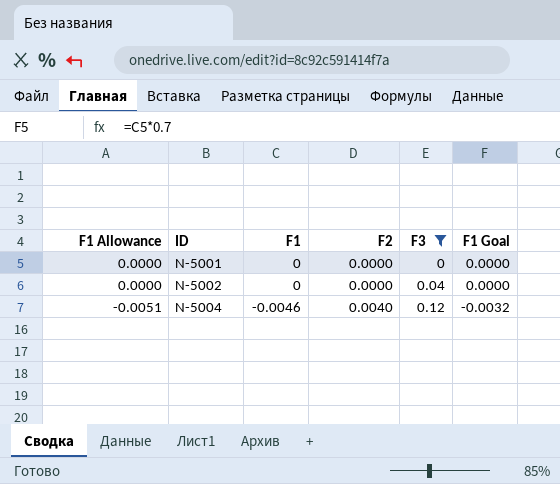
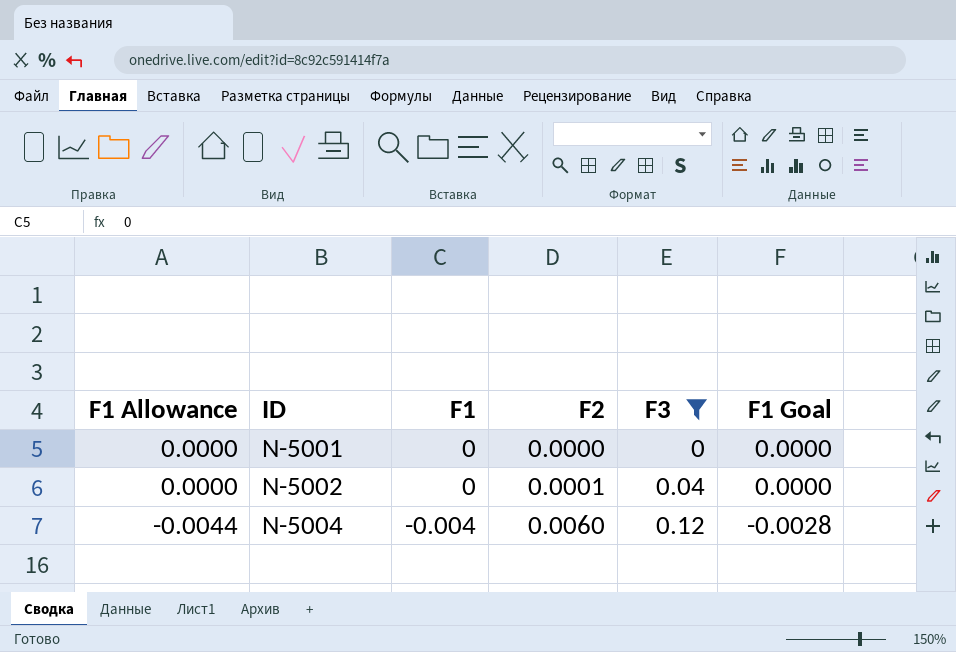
N-5002 | F2: 0.0000 -> 0.0001
N-5004 | F1 Allowance: -0.0051 -> -0.0044
N-5004 | F1: -0.0046 -> -0.004
N-5004 | F2: 0.0040 -> 0.0060
N-5004 | F1 Goal: -0.0032 -> -0.0028

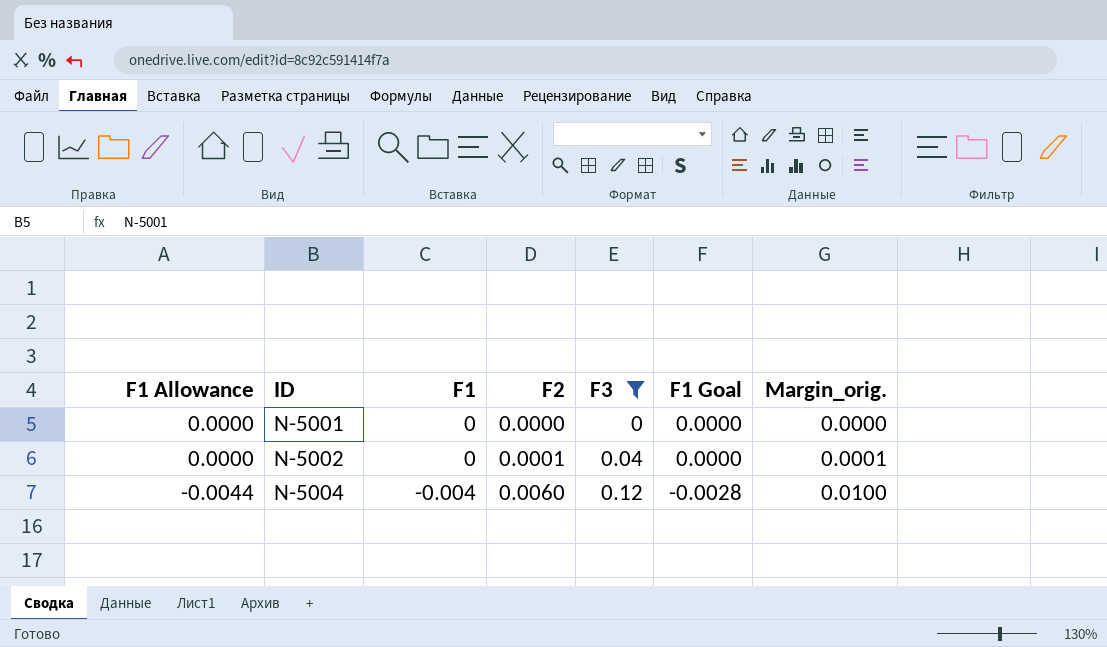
column Margin_orig. | formula: none -> [F2] - [F1]

